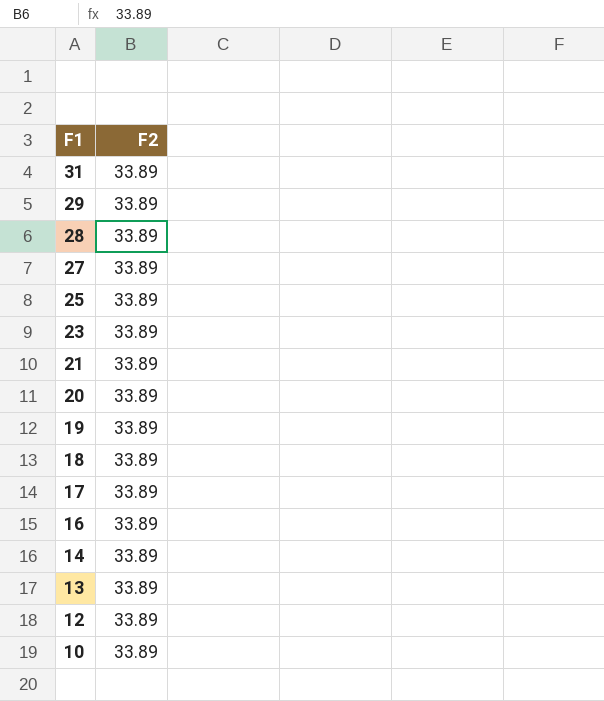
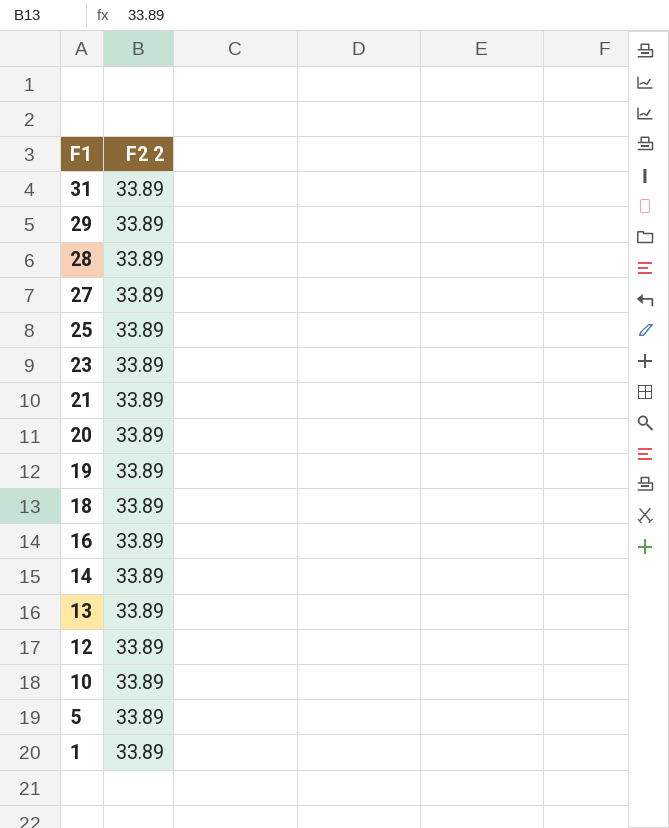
column name: F2 -> F2 2
row 17: 33.89 -> none
row 5: none -> 33.89
row 1: none -> 33.89

